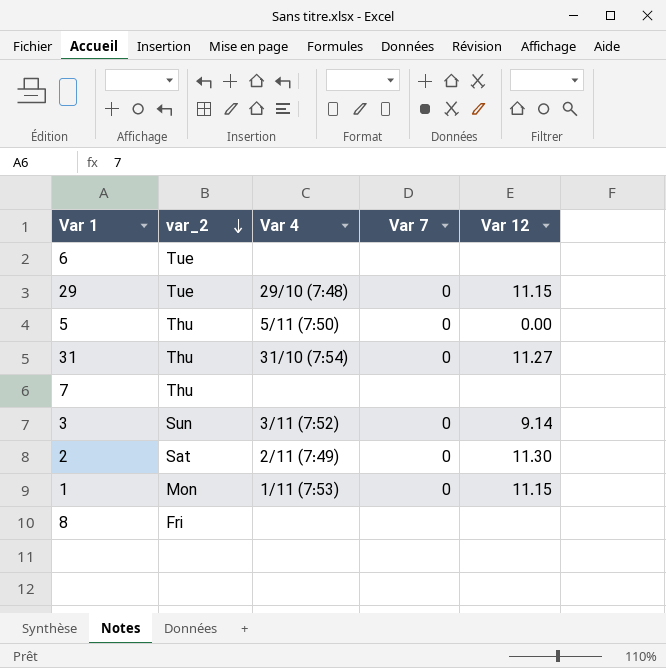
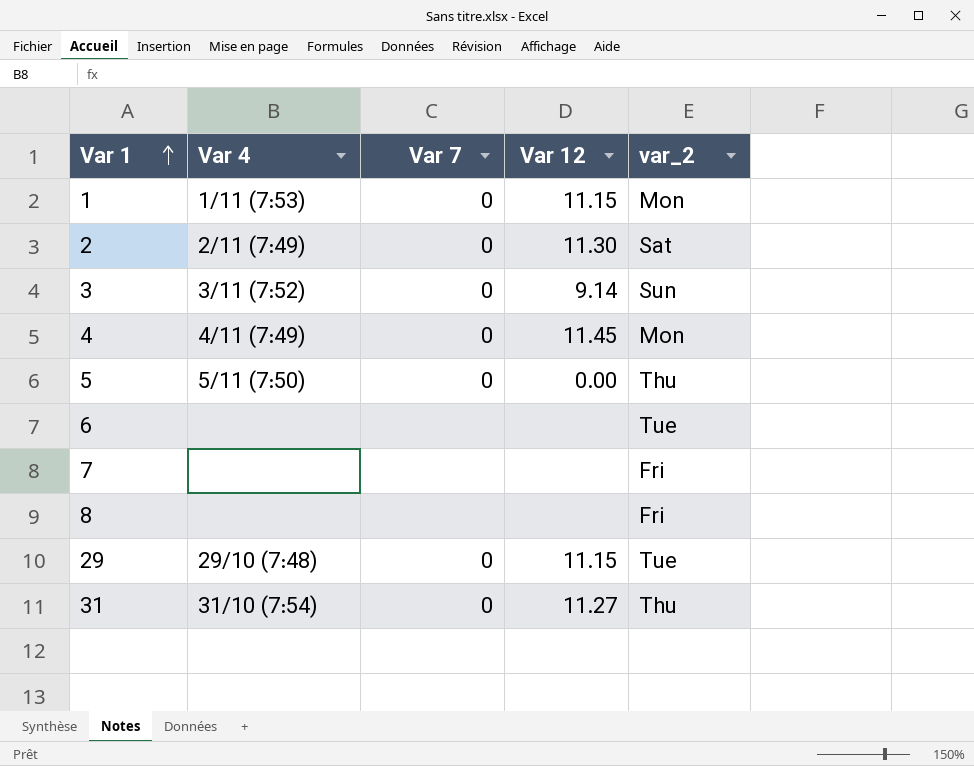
row order: var_2 descending -> Var 1 ascending
column var_2 | position: 2 -> 5
row 4: none -> 4/11 (7:49) | 0 | 11.45 | Mon
7 | var_2: Thu -> Fri

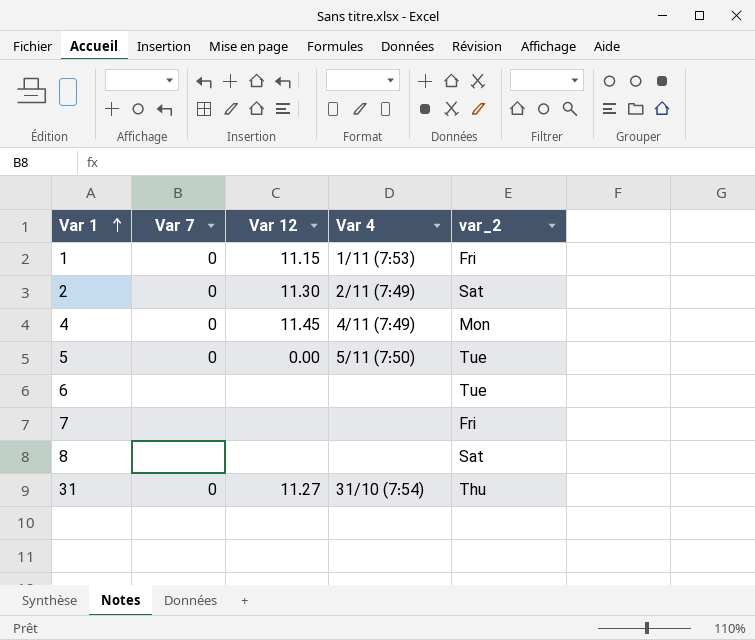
column Var 4 | position: 2 -> 4
row 3: 3/11 (7:52) | 0 | 9.14 | Sun -> none
row 29: 29/10 (7:48) | 0 | 11.15 | Tue -> none
1 | var_2: Mon -> Fri
5 | var_2: Thu -> Tue
8 | var_2: Fri -> Sat

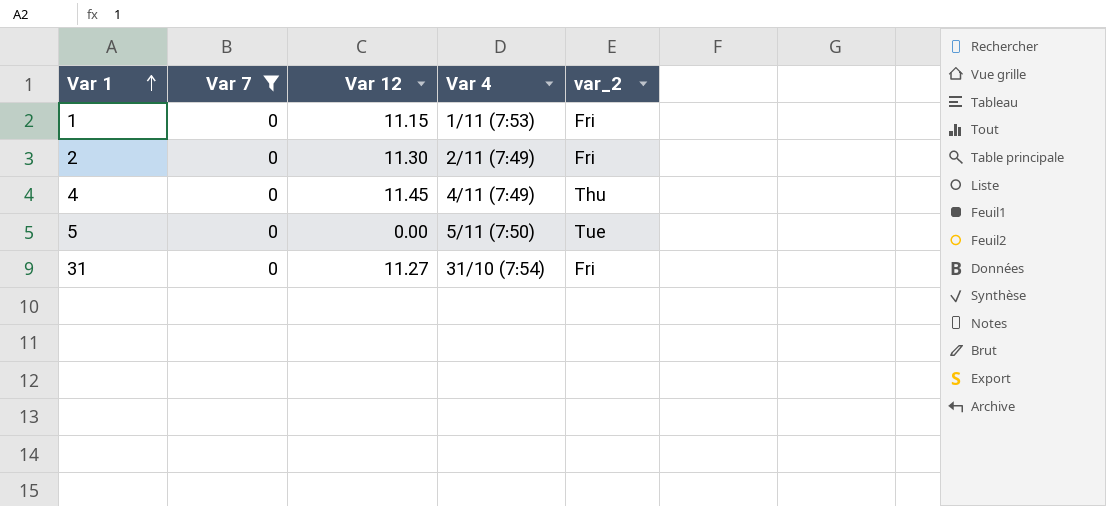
filter: none -> Var 7 = 0
2 | var_2: Sat -> Fri
4 | var_2: Mon -> Thu
31 | var_2: Thu -> Fri

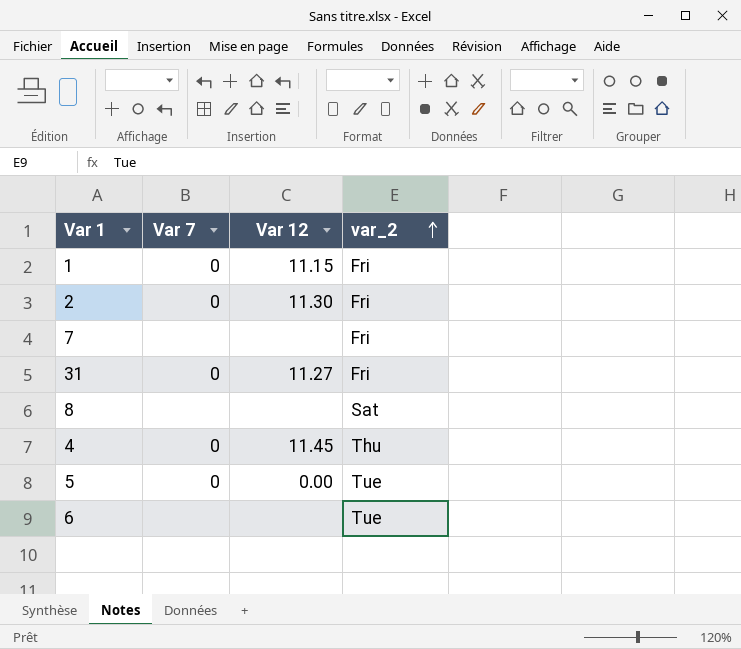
filter: Var 7 = 0 -> none
row order: Var 1 ascending -> var_2 ascending
column Var 4 | position: 4 -> none

